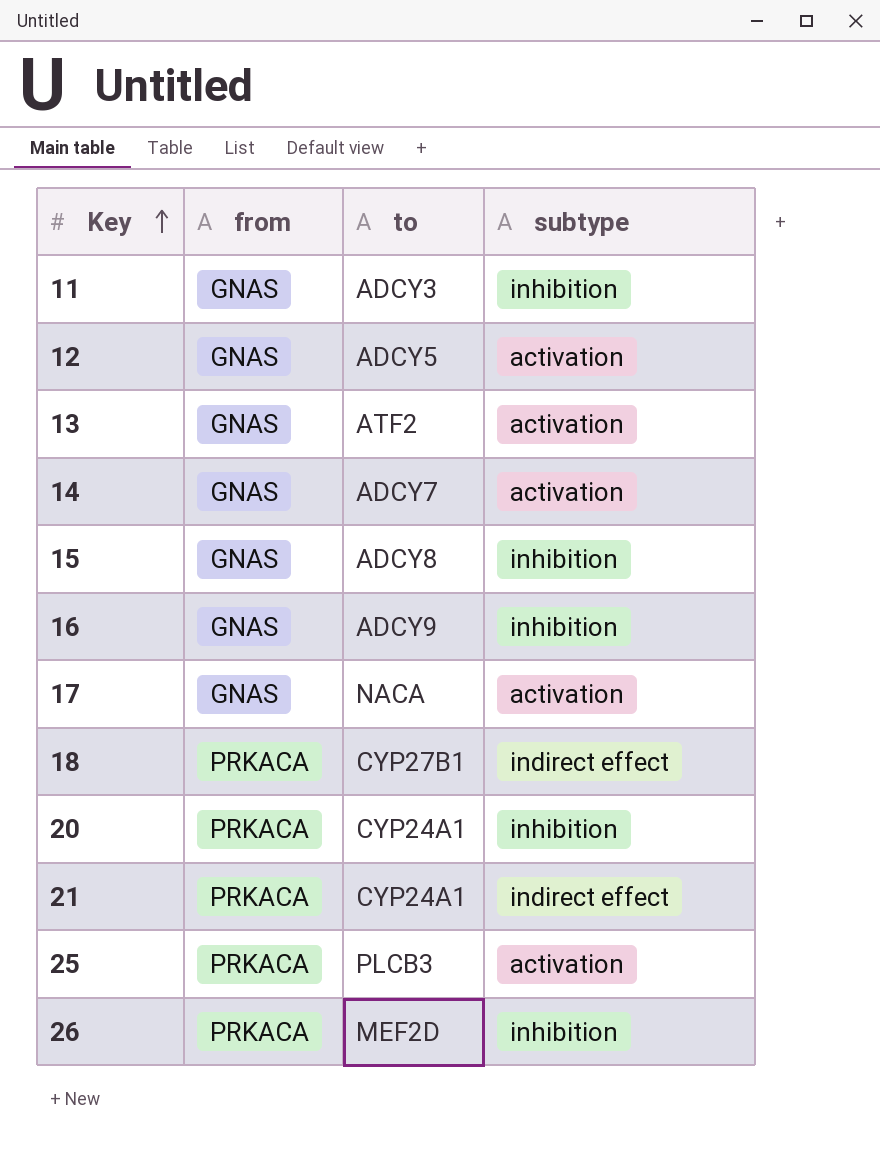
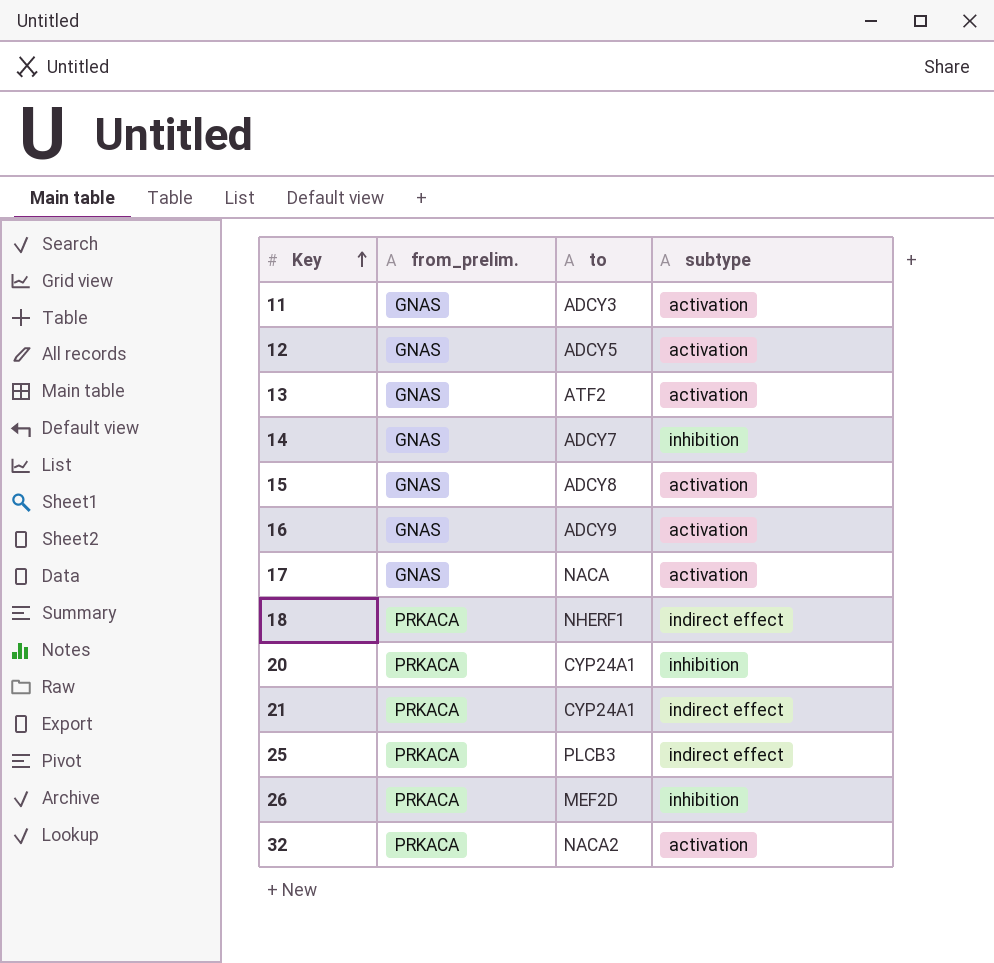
column name: from -> from_prelim.
11 | subtype: inhibition -> activation
14 | subtype: activation -> inhibition
15 | subtype: inhibition -> activation
16 | subtype: inhibition -> activation
18 | to: CYP27B1 -> NHERF1
25 | subtype: activation -> indirect effect
row 32: none -> PRKACA | NACA2 | activation

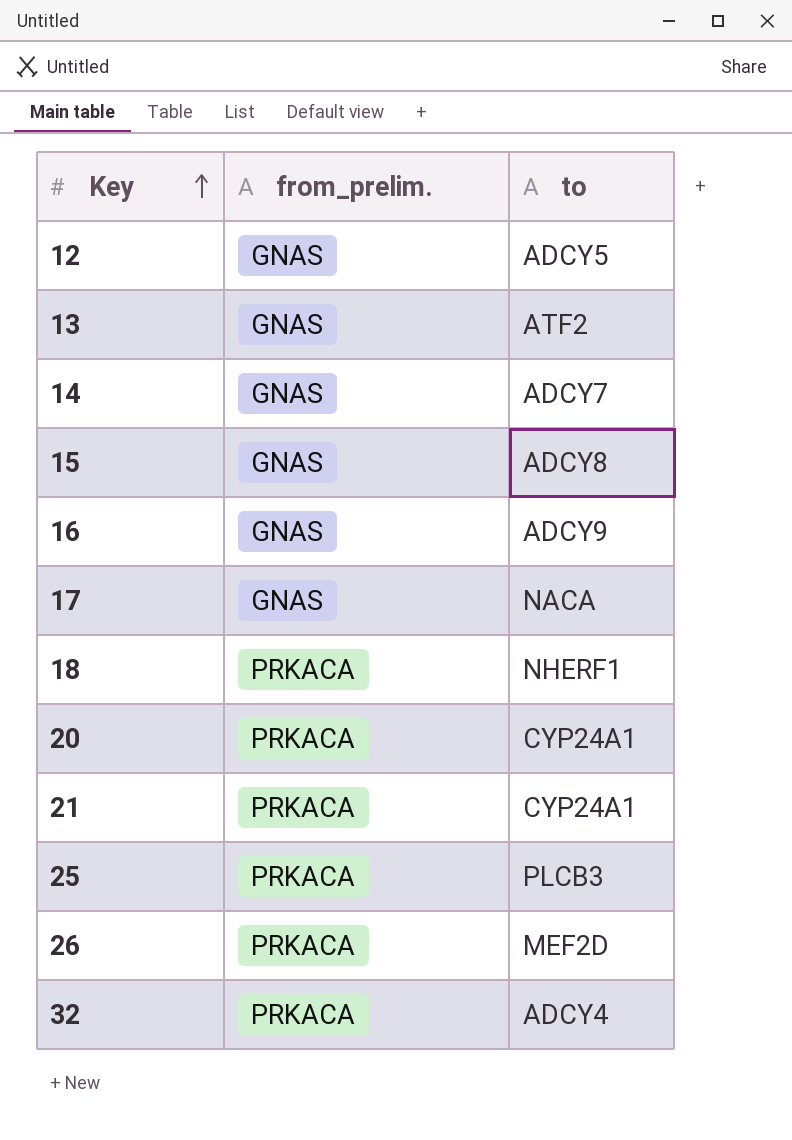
column subtype | position: 4 -> none
row 11: GNAS | ADCY3 | activation -> none
32 | to: NACA2 -> ADCY4

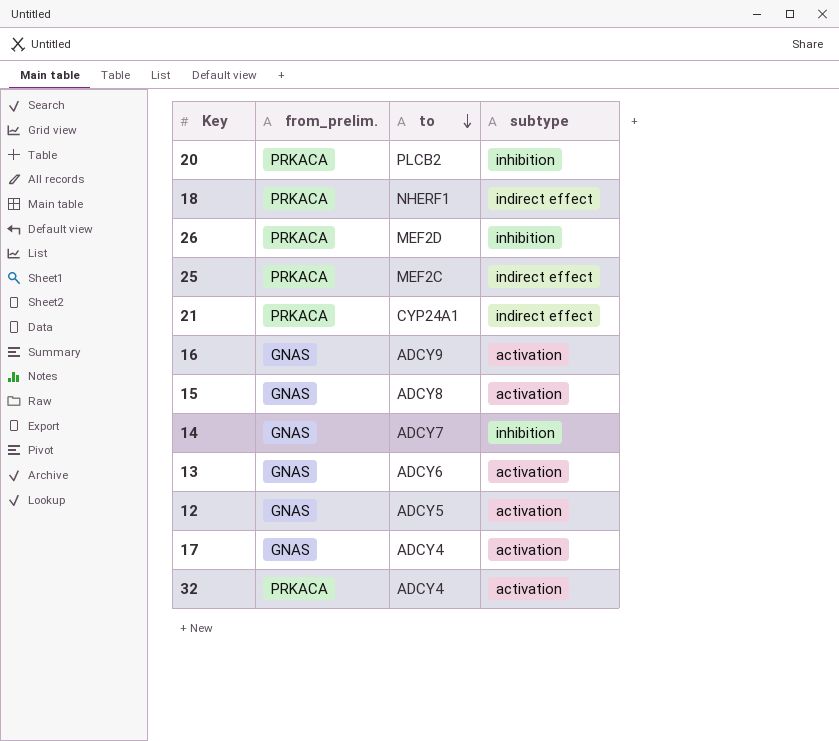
row order: Key ascending -> to descending
column subtype | position: none -> 4
20 | to: CYP24A1 -> PLCB2
25 | to: PLCB3 -> MEF2C
13 | to: ATF2 -> ADCY6
17 | to: NACA -> ADCY4

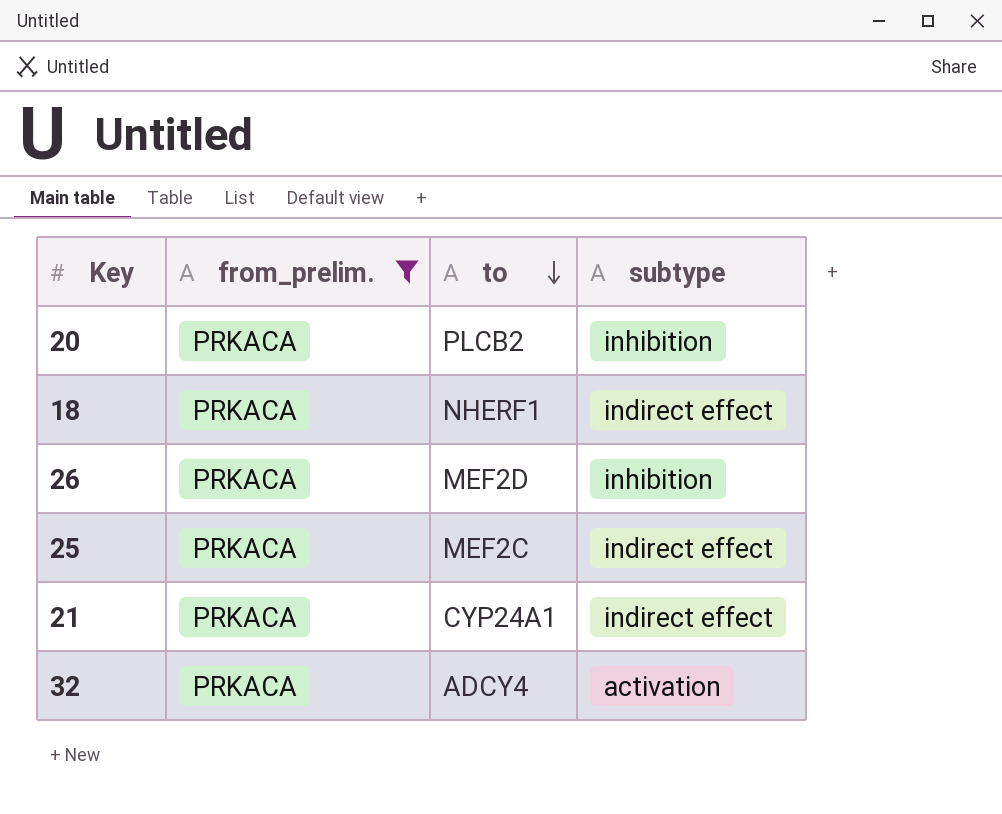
filter: none -> from_prelim. = PRKACA

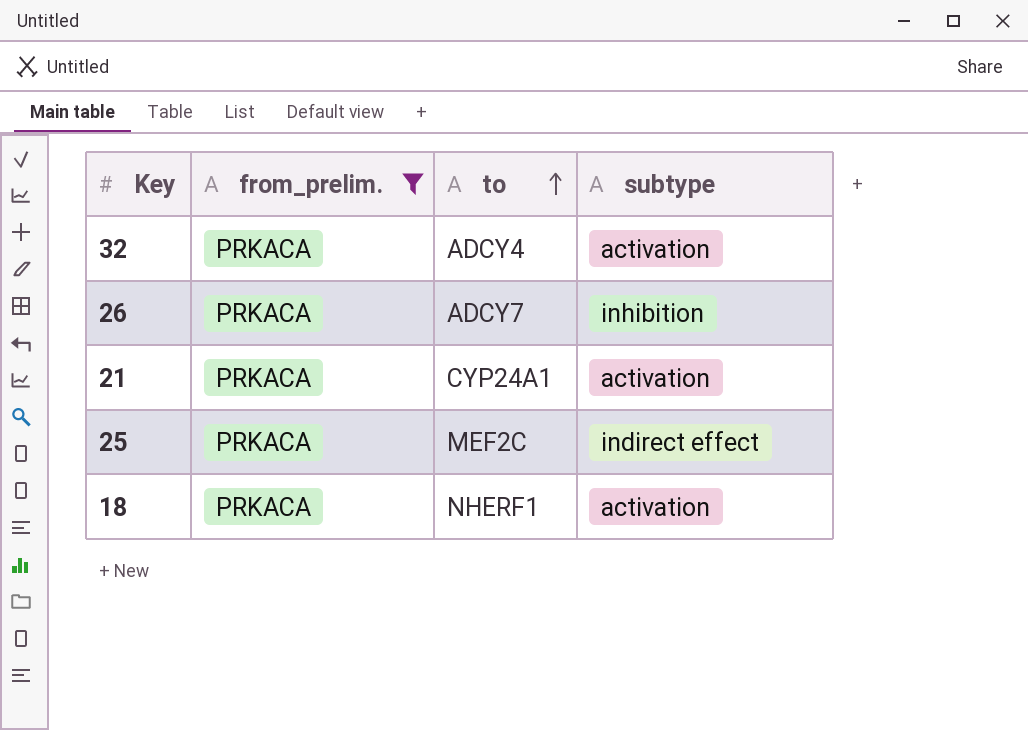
row order: to descending -> to ascending
row 20: PRKACA | PLCB2 | inhibition -> none
26 | to: MEF2D -> ADCY7
21 | subtype: indirect effect -> activation
18 | subtype: indirect effect -> activation

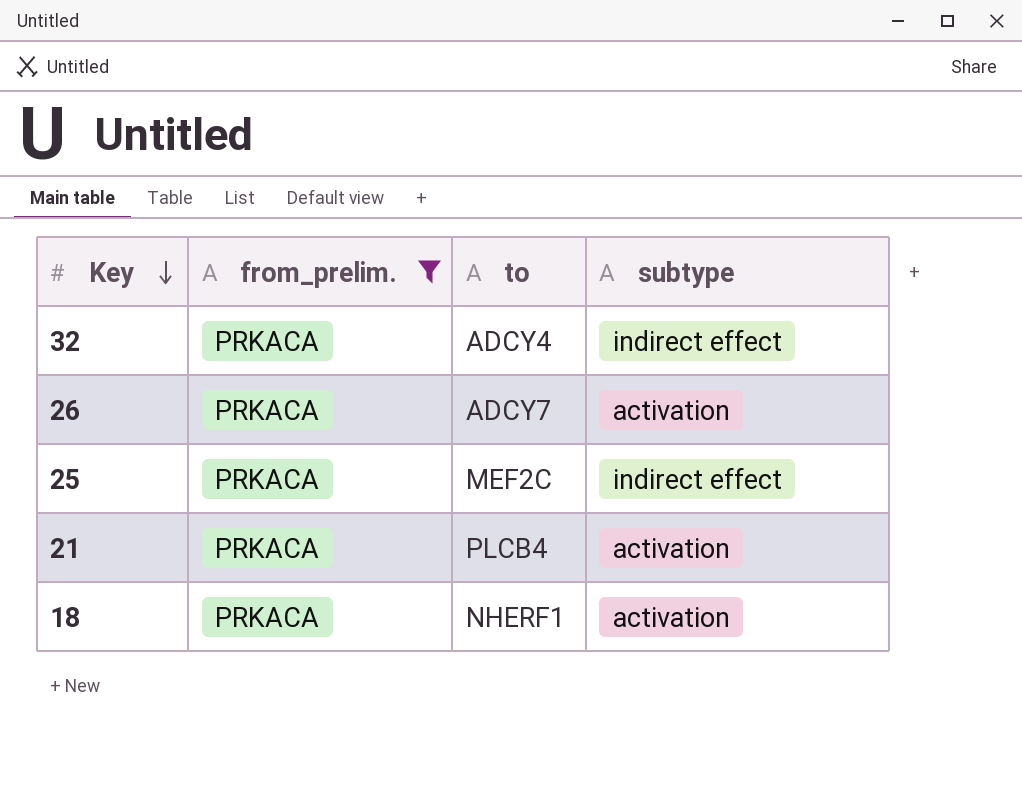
row order: to ascending -> Key descending
32 | subtype: activation -> indirect effect
26 | subtype: inhibition -> activation
21 | to: CYP24A1 -> PLCB4

